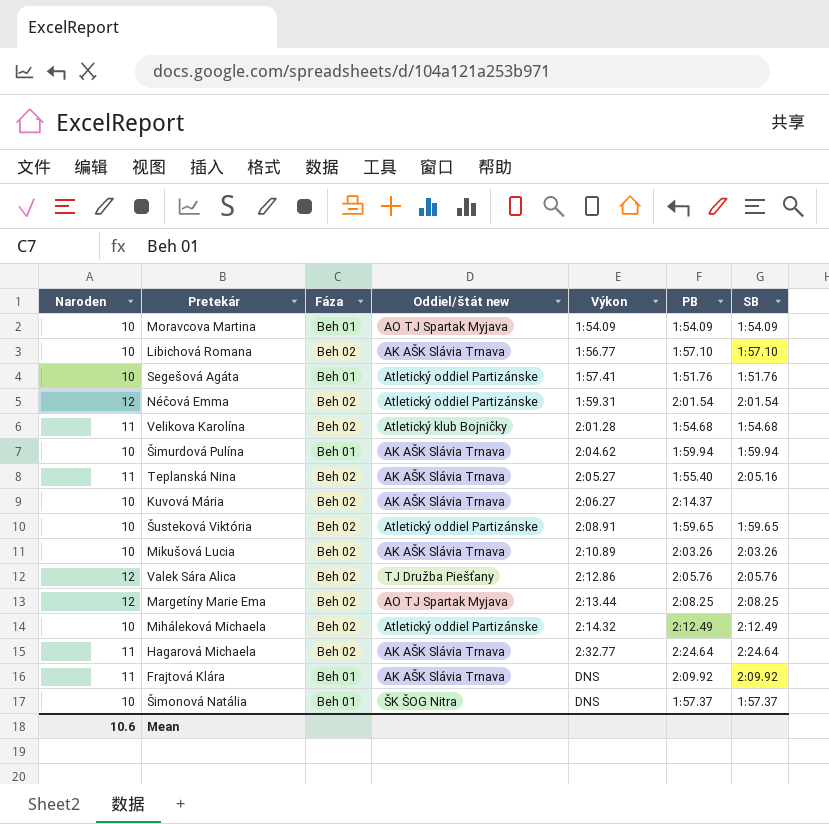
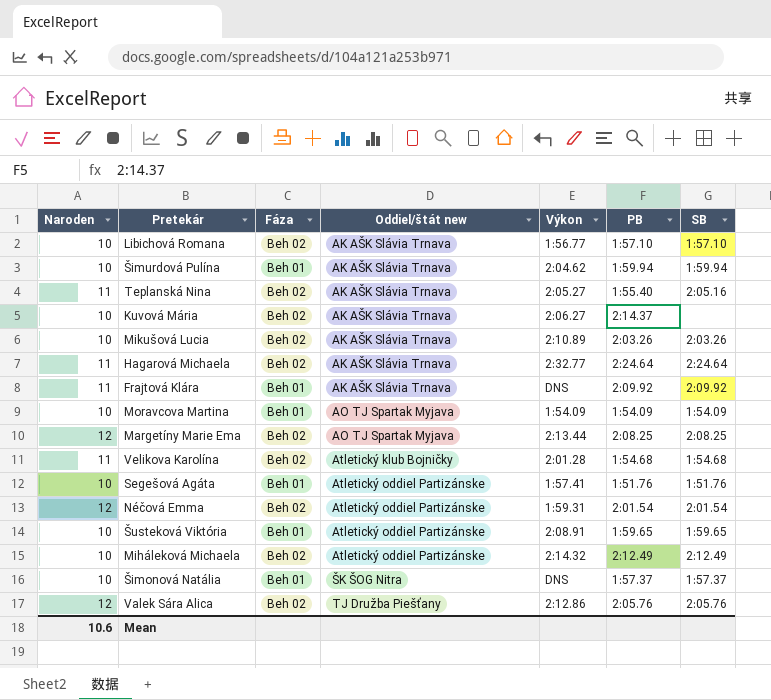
row order: Výkon ascending -> Oddiel/štát new ascending
Šusteková Viktória | Fáza: Beh 02 -> Beh 01

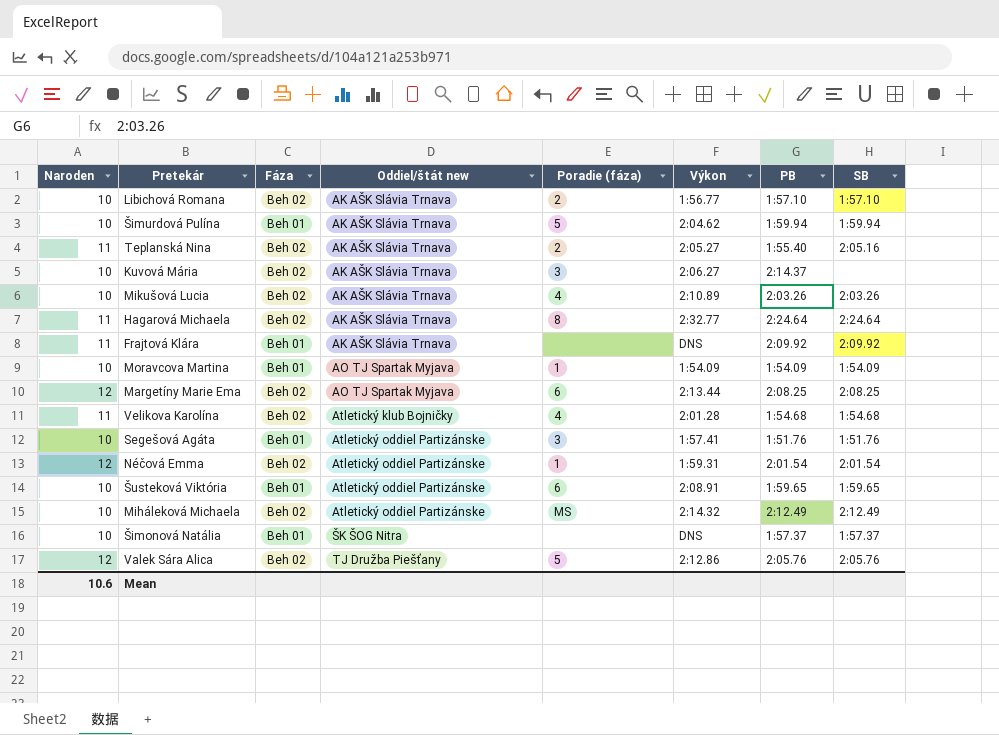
column Poradie (fáza) | position: none -> 5

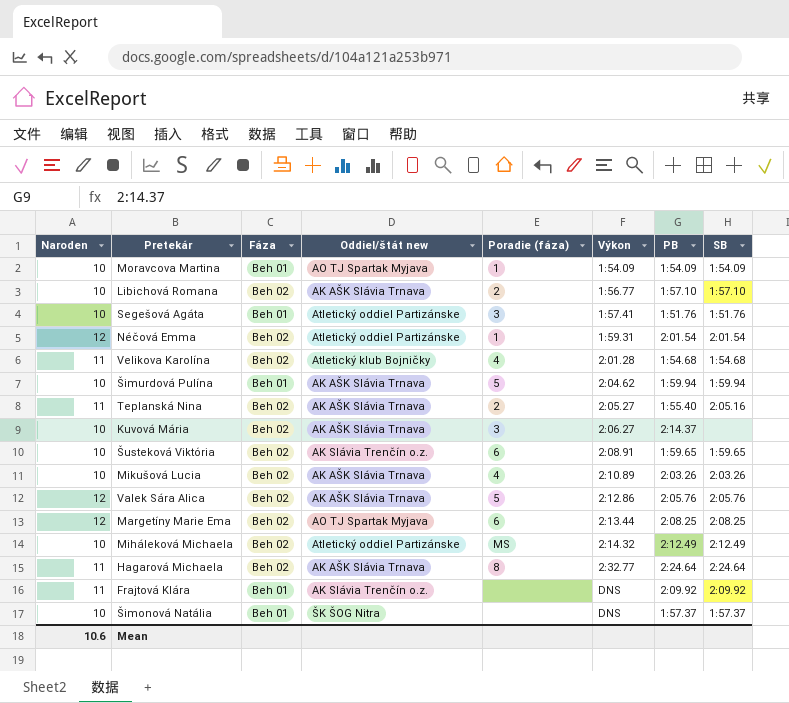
row order: Oddiel/štát new ascending -> Výkon ascending
Šusteková Viktória | Fáza: Beh 01 -> Beh 02
Šusteková Viktória | Oddiel/štát new: Atletický oddiel Partizánske -> AK Slávia Trenčín o.z.
Valek Sára Alica | Oddiel/štát new: TJ Družba Piešťany -> AK AŠK Slávia Trnava
Frajtová Klára | Oddiel/štát new: AK AŠK Slávia Trnava -> AK Slávia Trenčín o.z.

